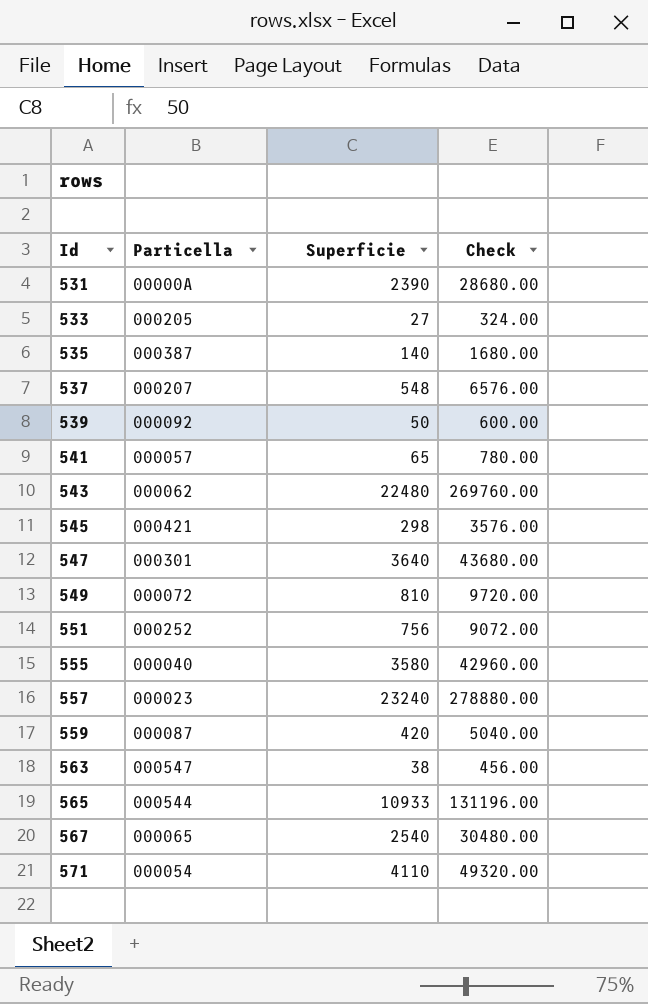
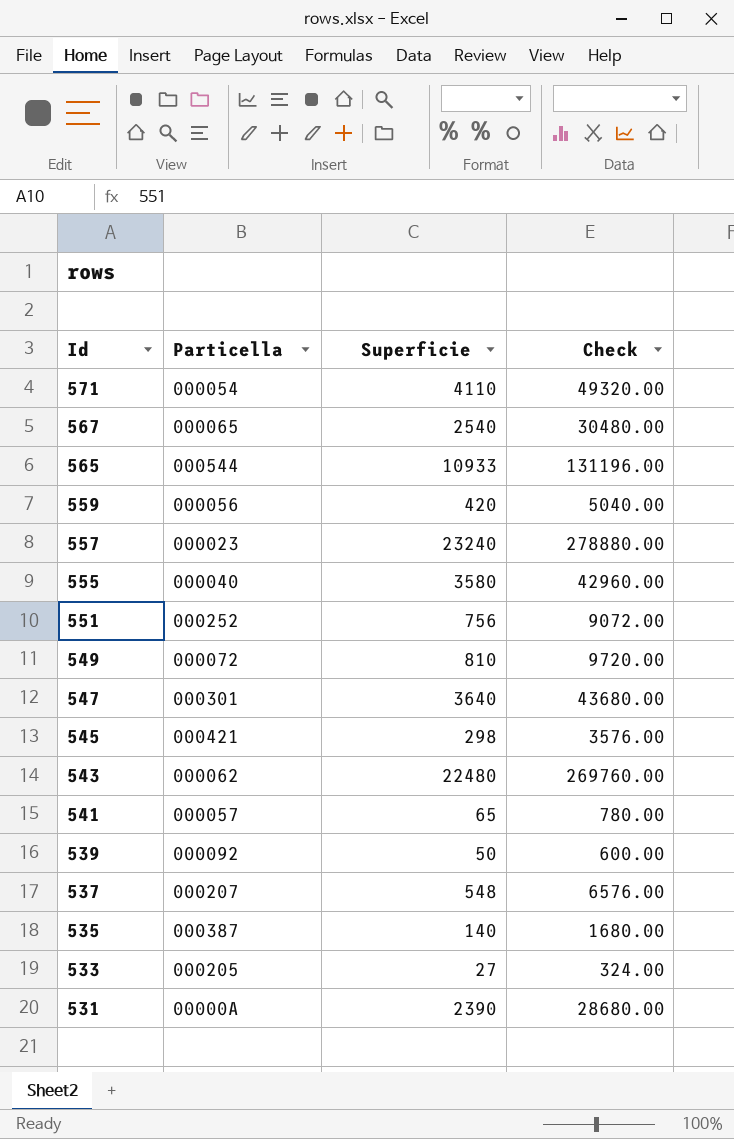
row order: Id ascending -> Id descending
row 563: 000547 | 38 | 456.00 -> none
559 | Particella: 000087 -> 000056

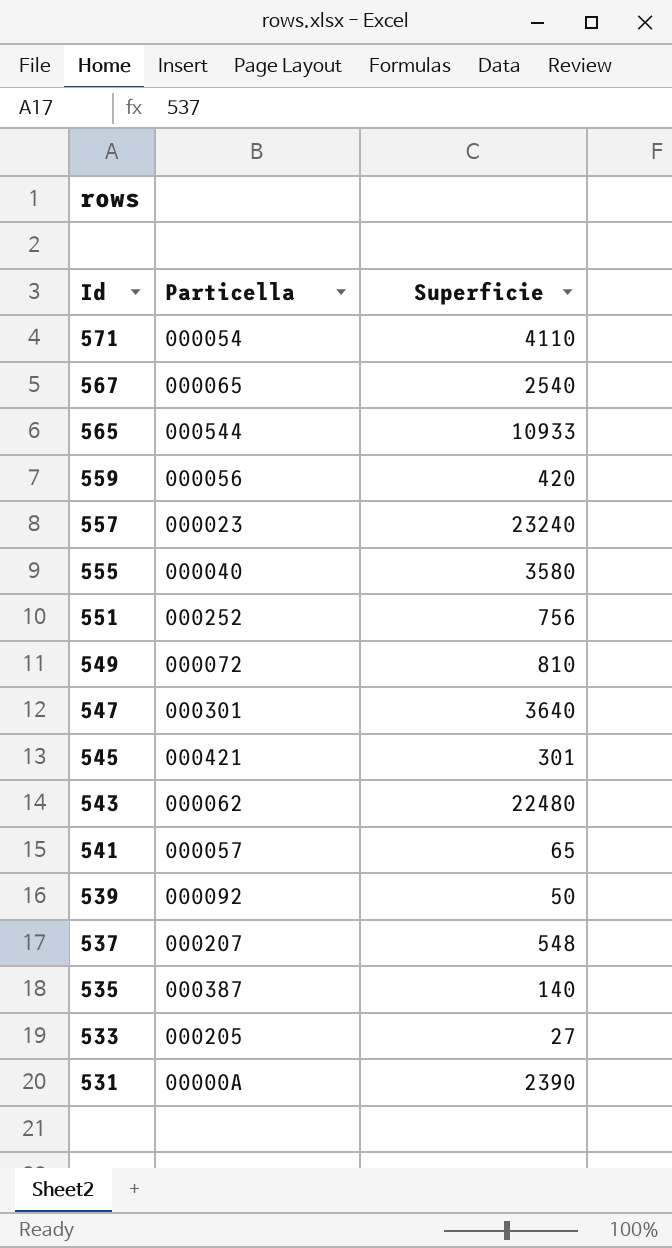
column Check | formula: [Superficie] * 12 -> none
545 | Superficie: 298 -> 301

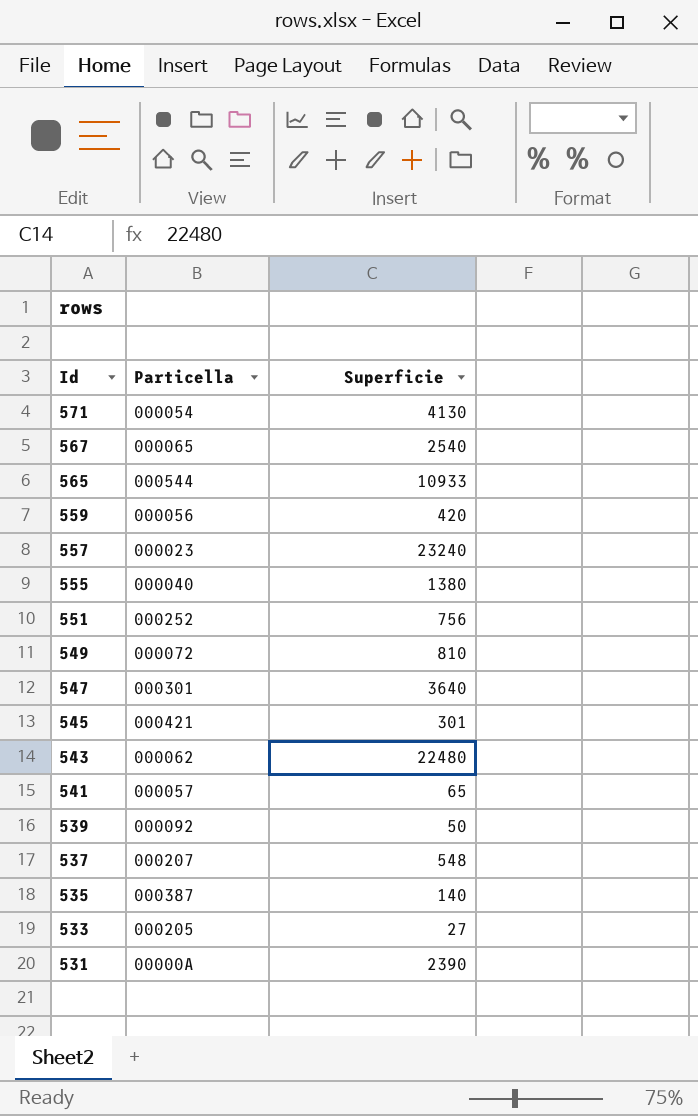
571 | Superficie: 4110 -> 4130
555 | Superficie: 3580 -> 1380

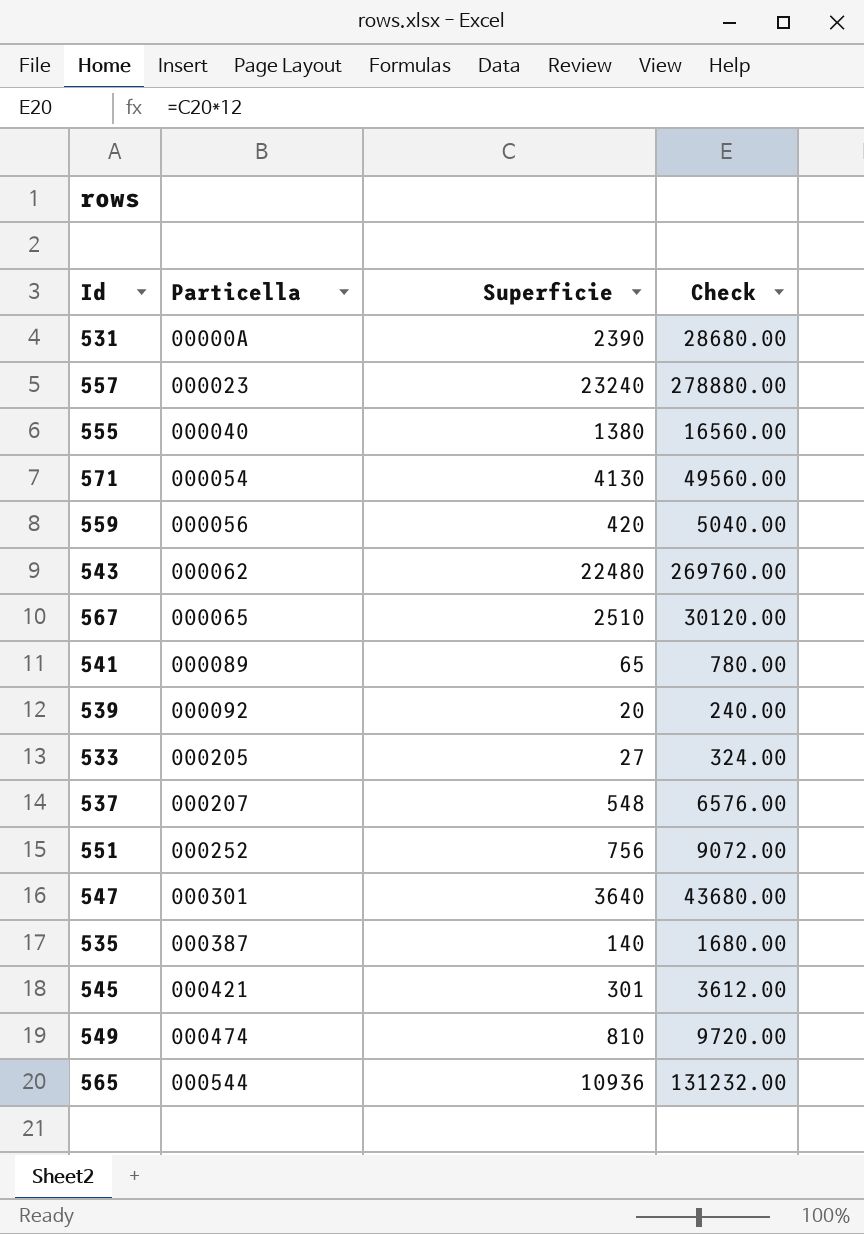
row order: Id descending -> Particella ascending
column Check | formula: none -> [Superficie] * 12
567 | Superficie: 2540 -> 2510
541 | Particella: 000057 -> 000089
539 | Superficie: 50 -> 20
549 | Particella: 000072 -> 000474
565 | Superficie: 10933 -> 10936

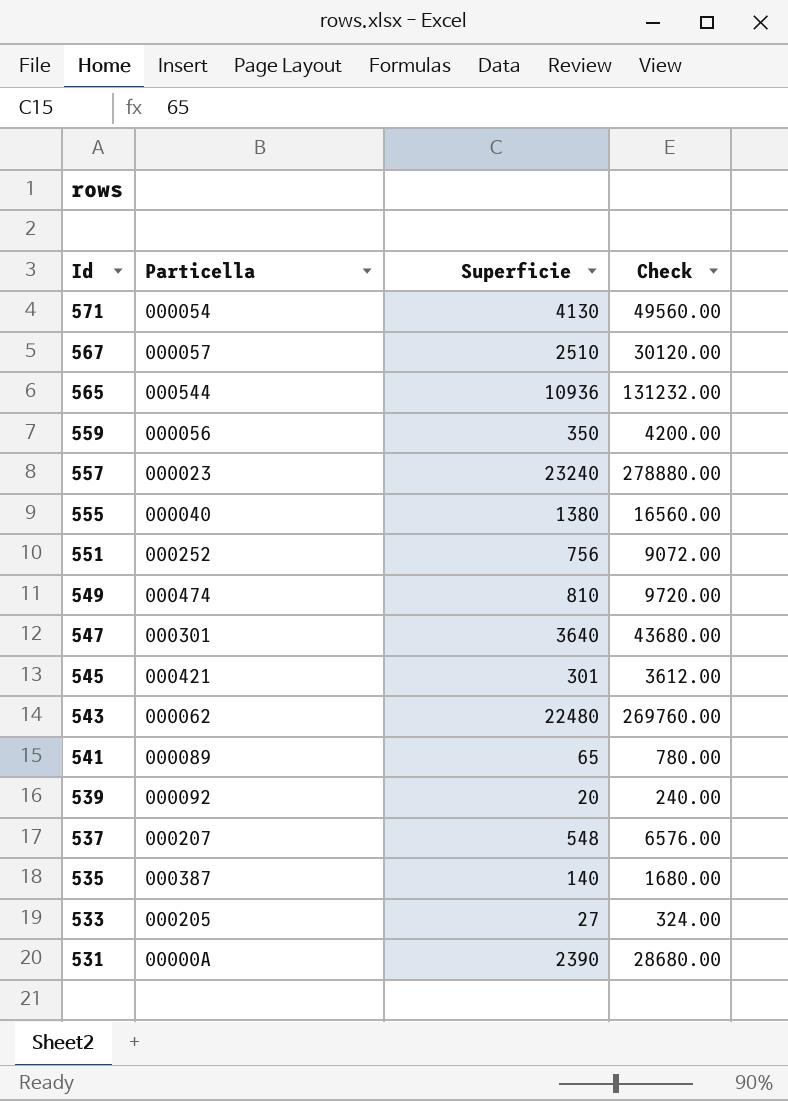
row order: Particella ascending -> Id descending
567 | Particella: 000065 -> 000057
559 | Superficie: 420 -> 350
559 | Check: 5040.00 -> 4200.00

